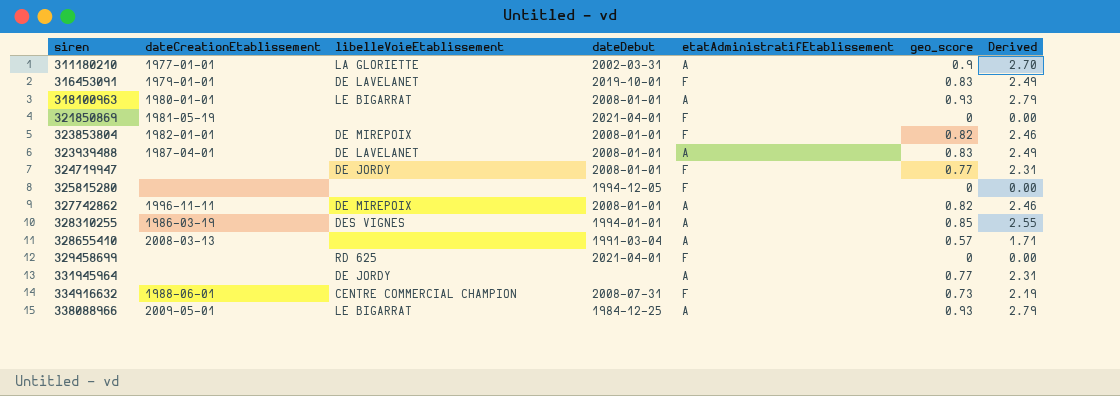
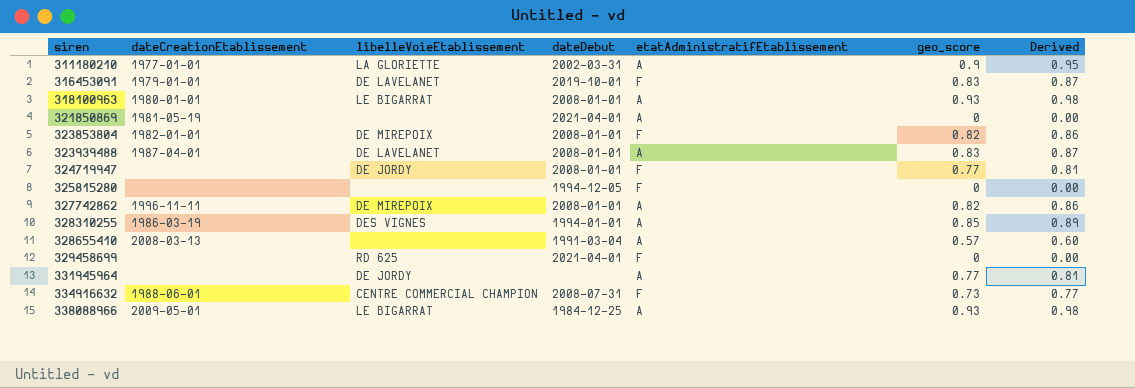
column Derived | formula: [geo_score] * 3 -> [geo_score] * 1.05
321850869 | etatAdministratifEtablissement: F -> A

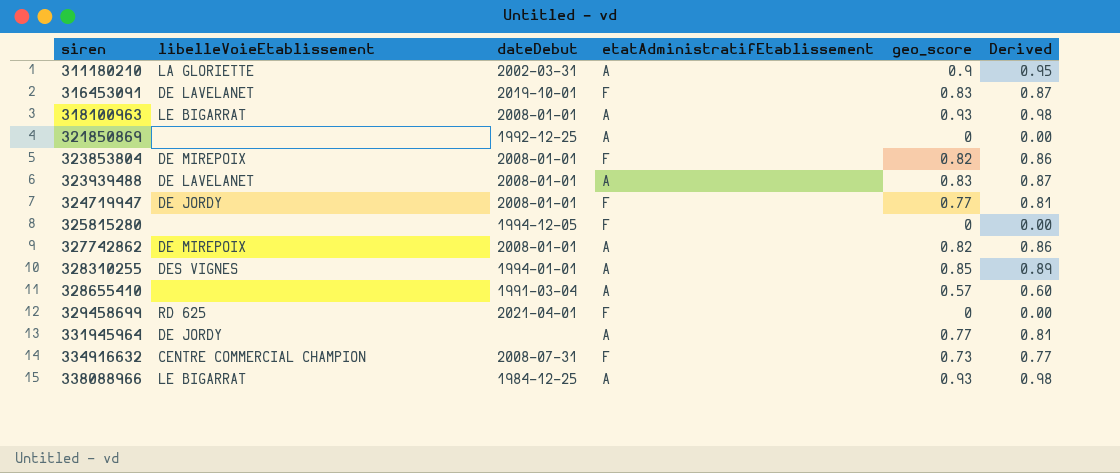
column dateCreationEtablissement | position: 2 -> none
321850869 | dateDebut: 2021-04-01 -> 1992-12-25

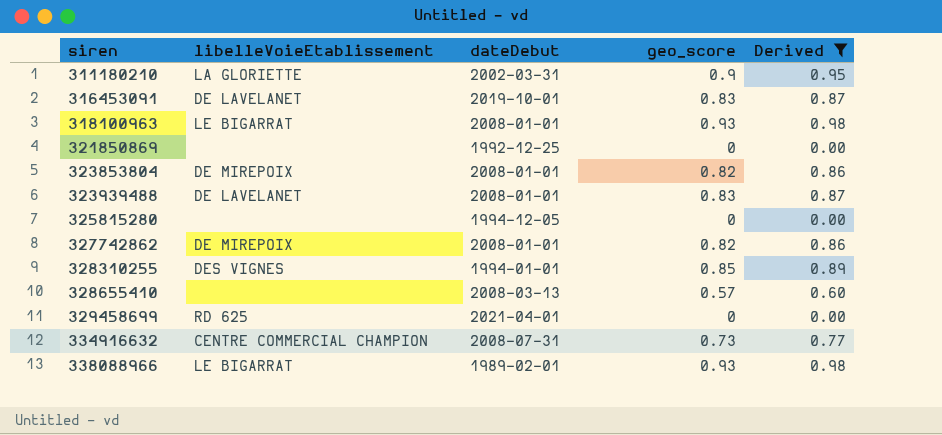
filter: none -> Derived != 0.81
column etatAdministratifEtablissement | position: 4 -> none
328655410 | dateDebut: 1991-03-04 -> 2008-03-13
338088966 | dateDebut: 1984-12-25 -> 1989-02-01

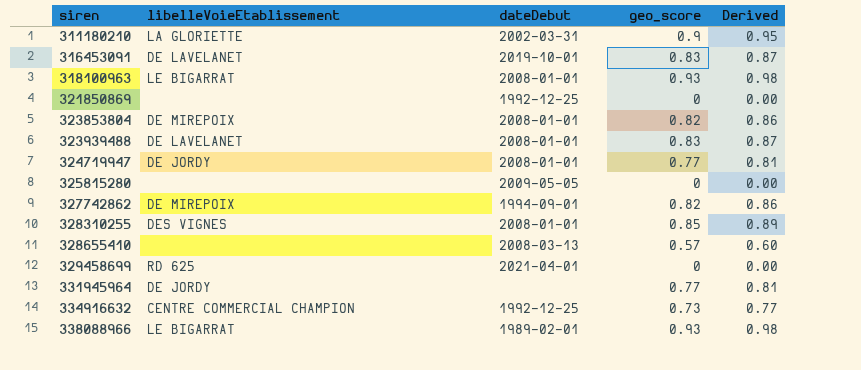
filter: Derived != 0.81 -> none
325815280 | dateDebut: 1994-12-05 -> 2009-05-05
327742862 | dateDebut: 2008-01-01 -> 1994-09-01
328310255 | dateDebut: 1994-01-01 -> 2008-01-01
334916632 | dateDebut: 2008-07-31 -> 1992-12-25

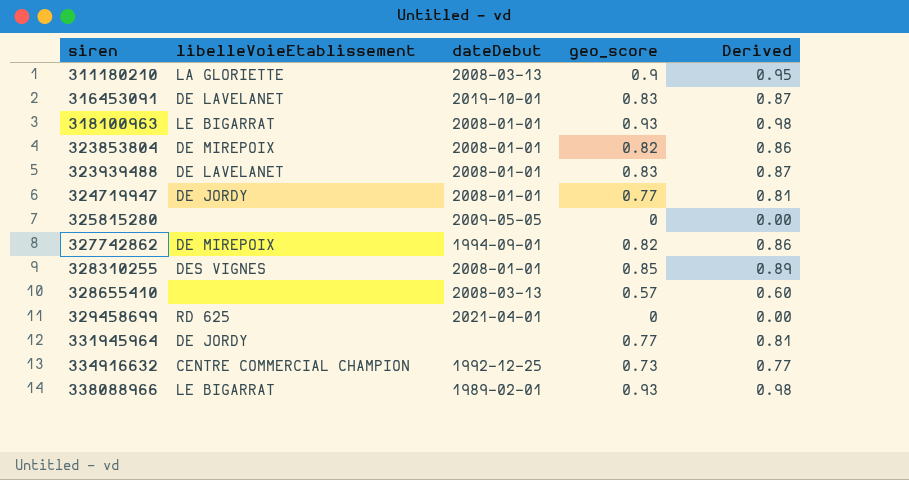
row 321850869: none | 1992-12-25 | 0 | 0.00 -> none
311180210 | dateDebut: 2002-03-31 -> 2008-03-13

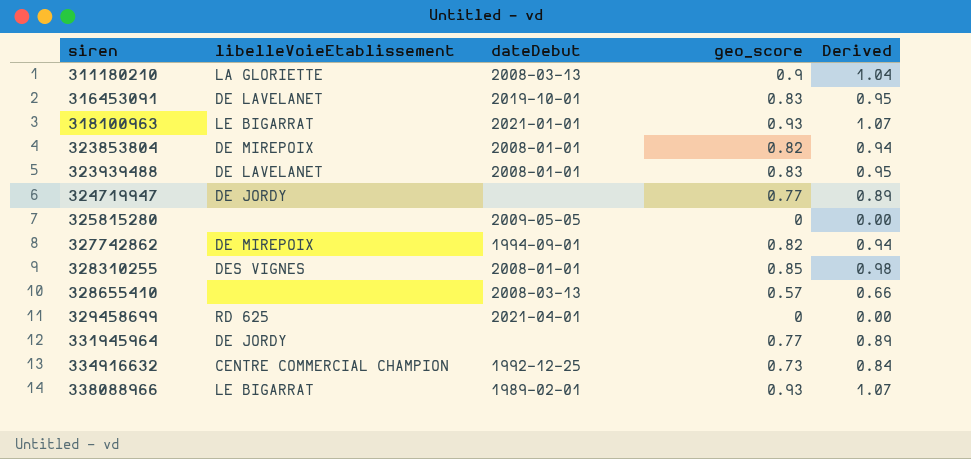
column Derived | formula: [geo_score] * 1.05 -> [geo_score] * 1.15
318100963 | dateDebut: 2008-01-01 -> 2021-01-01
324719947 | dateDebut: 2008-01-01 -> none

